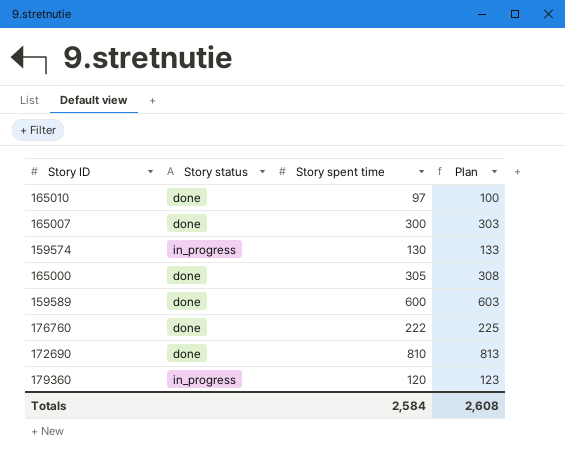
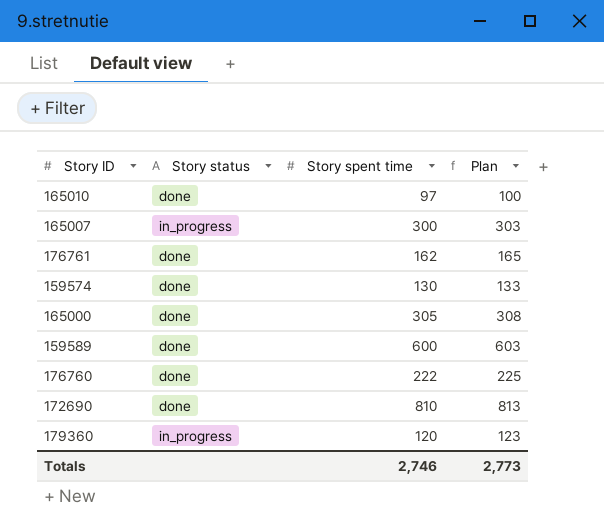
165007 | Story status: done -> in_progress
row 176761: none -> done | 162 | 165
159574 | Story status: in_progress -> done
Totals | Story spent time: 2,584 -> 2,746
Totals | Plan: 2,608 -> 2,773

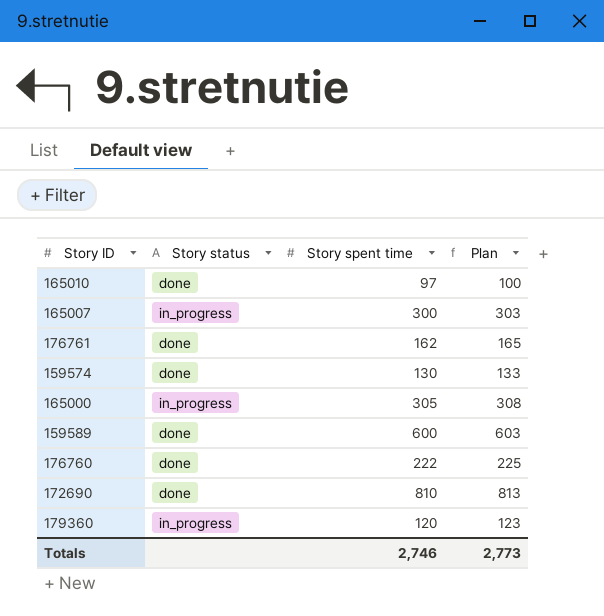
165000 | Story status: done -> in_progress

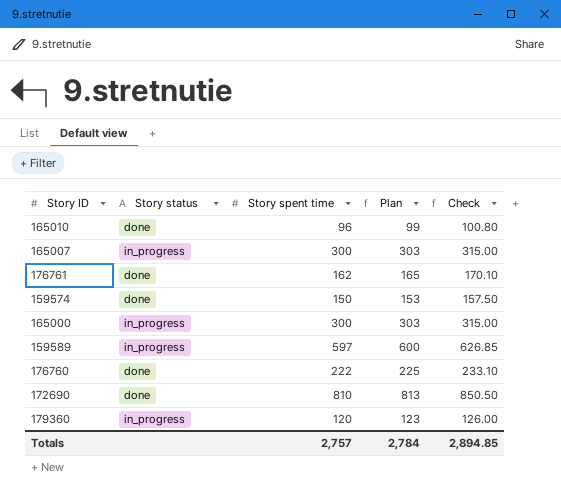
column Check | formula: none -> [Story spent time] * 1.05
165010 | Story spent time: 97 -> 96
165010 | Plan: 100 -> 99
159574 | Story spent time: 130 -> 150
159574 | Plan: 133 -> 153
165000 | Story spent time: 305 -> 300
165000 | Plan: 308 -> 303
159589 | Story status: done -> in_progress
159589 | Story spent time: 600 -> 597
159589 | Plan: 603 -> 600
Totals | Story spent time: 2,746 -> 2,757
Totals | Plan: 2,773 -> 2,784

